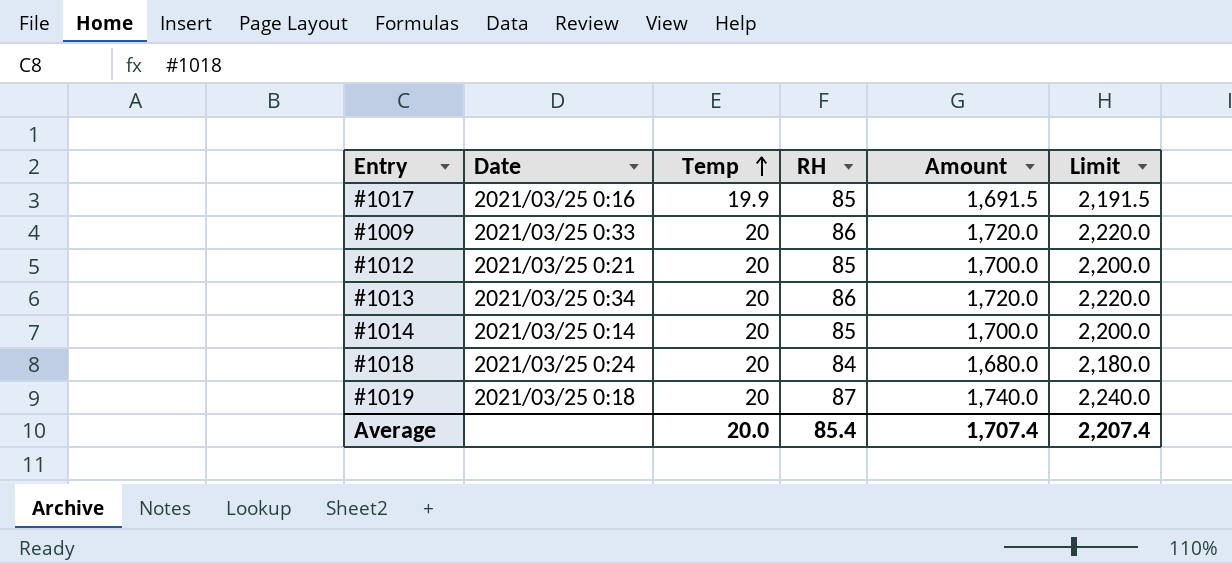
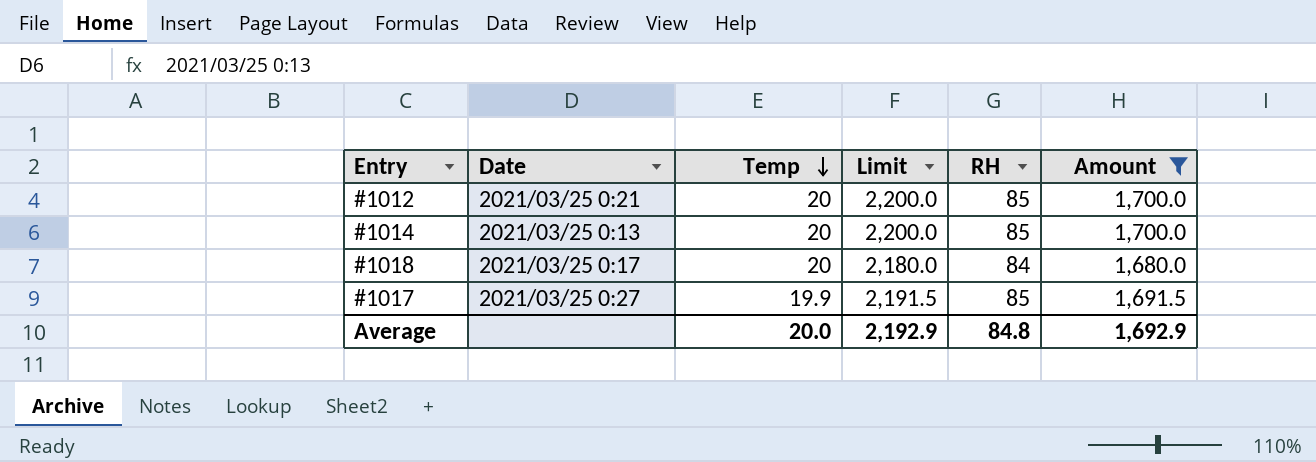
filter: none -> Amount <= 1,700.0
row order: Temp ascending -> Temp descending
column Limit | position: 6 -> 4
#1014 | Date: 2021/03/25 0:14 -> 2021/03/25 0:13
#1018 | Date: 2021/03/25 0:24 -> 2021/03/25 0:17
#1017 | Date: 2021/03/25 0:16 -> 2021/03/25 0:27
Average | Limit: 2,207.4 -> 2,192.9
Average | RH: 85.4 -> 84.8
Average | Amount: 1,707.4 -> 1,692.9

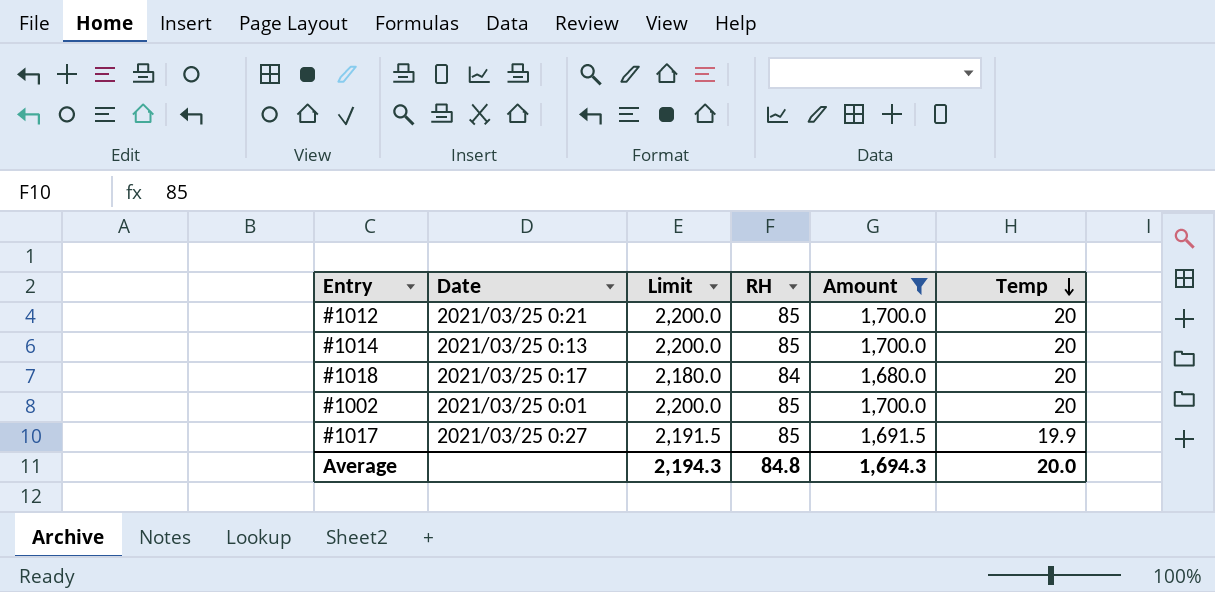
column Temp | position: 3 -> 6
row #1002: none -> 2021/03/25 0:01 | 2,200.0 | 85 | 1,700.0 | 20
Average | Limit: 2,192.9 -> 2,194.3
Average | Amount: 1,692.9 -> 1,694.3

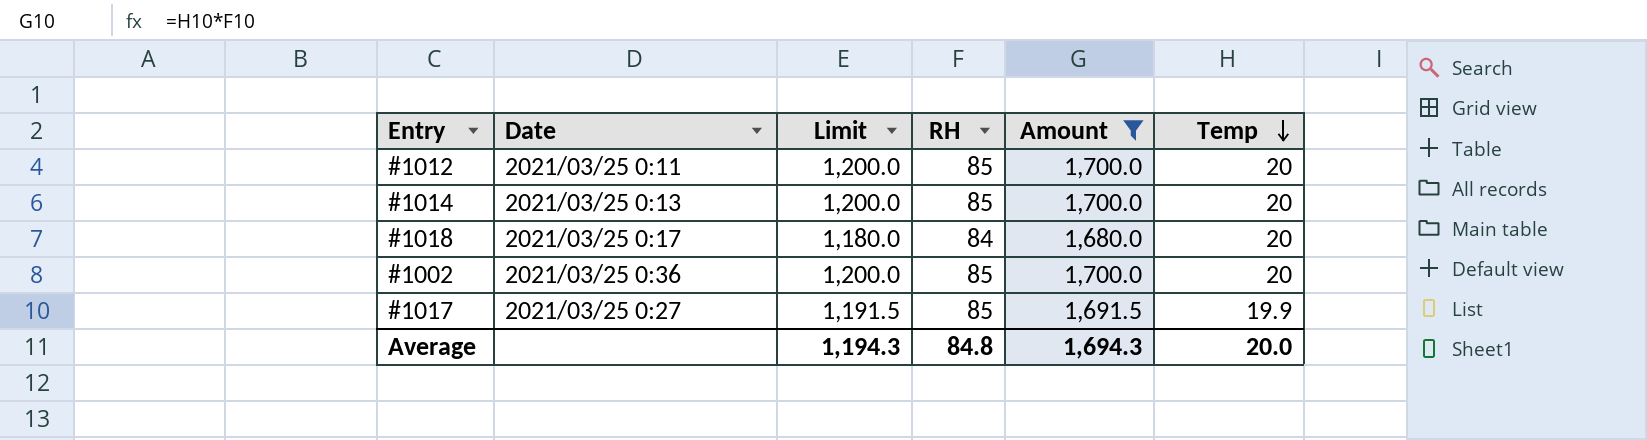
column Limit | formula: [Amount] + 500 -> [Amount] - 500
#1012 | Date: 2021/03/25 0:21 -> 2021/03/25 0:11
#1002 | Date: 2021/03/25 0:01 -> 2021/03/25 0:36
Average | Limit: 2,194.3 -> 1,194.3

